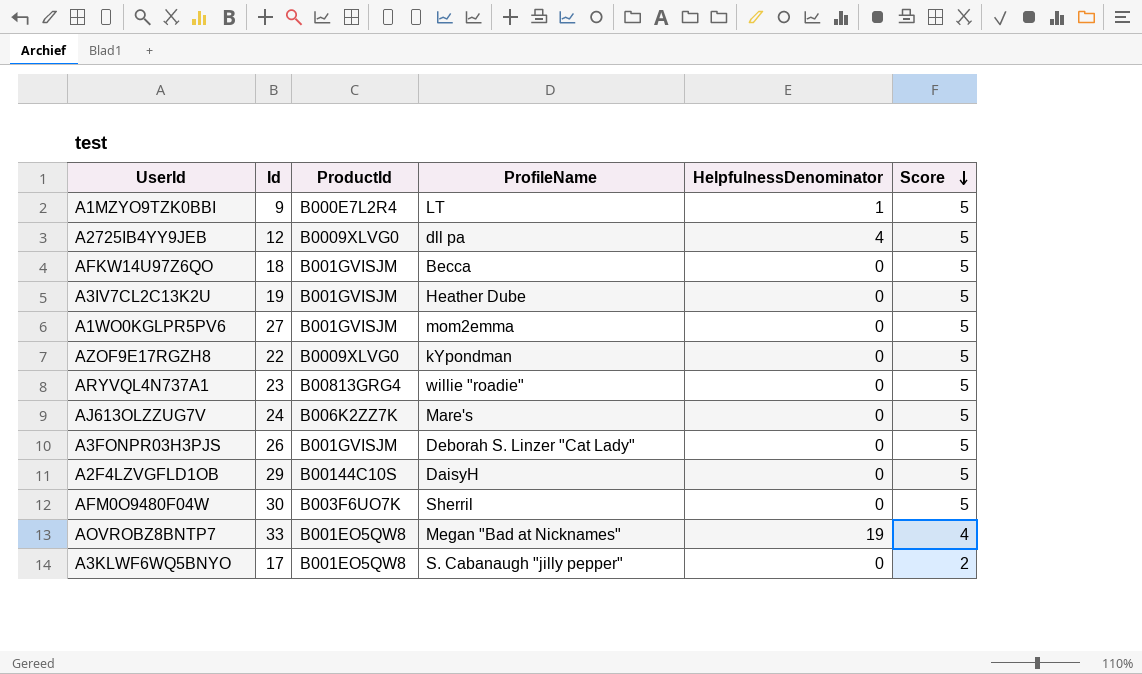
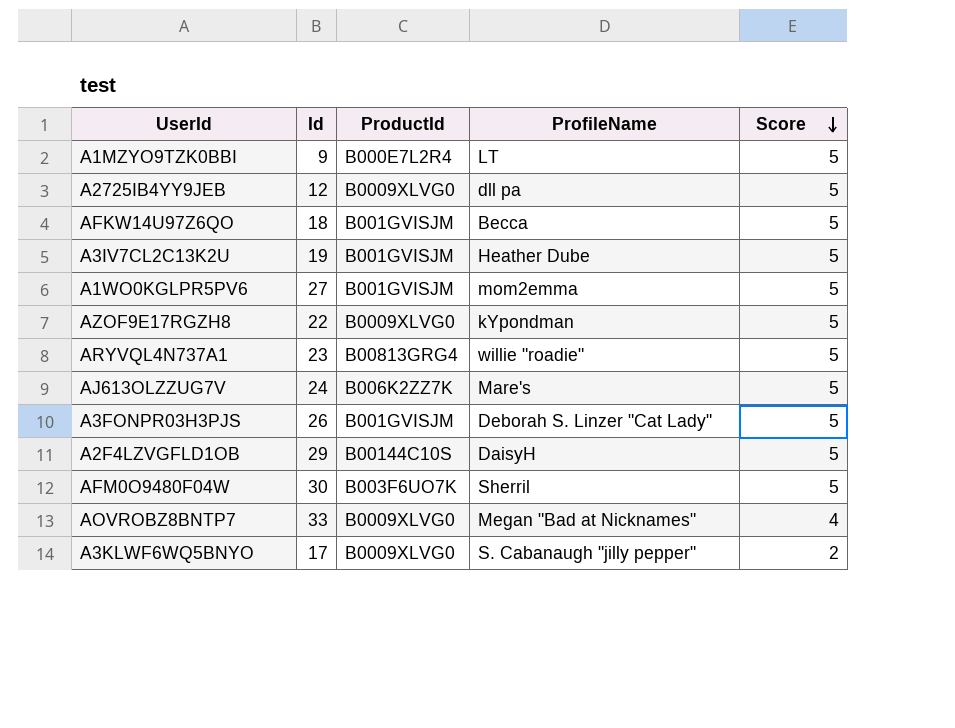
column HelpfulnessDenominator | position: 5 -> none
AOVROBZ8BNTP7 | ProductId: B001EO5QW8 -> B0009XLVG0
A3KLWF6WQ5BNYO | ProductId: B001EO5QW8 -> B0009XLVG0

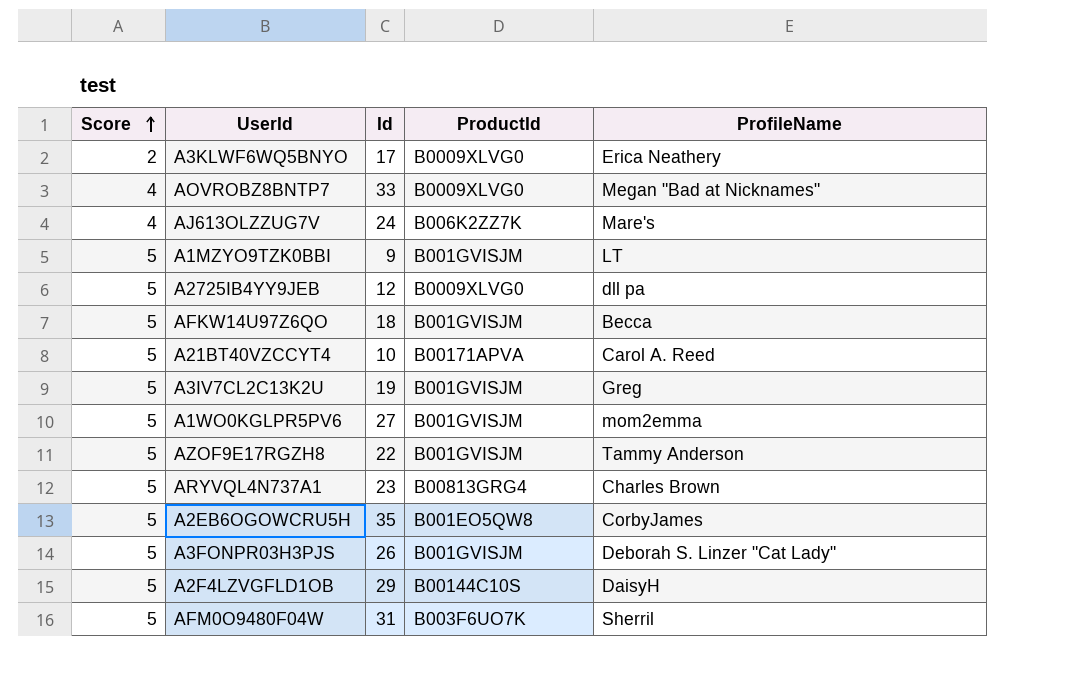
row order: Score descending -> Score ascending
column Score | position: 5 -> 1
A3KLWF6WQ5BNYO | ProfileName: S. Cabanaugh "jilly pepper" -> Erica Neathery
AJ613OLZZUG7V | Score: 5 -> 4
A1MZYO9TZK0BBI | ProductId: B000E7L2R4 -> B001GVISJM
row A21BT40VZCCYT4: none -> 5 | 10 | B00171APVA | Carol A. Reed
A3IV7CL2C13K2U | ProfileName: Heather Dube -> Greg
AZOF9E17RGZH8 | ProductId: B0009XLVG0 -> B001GVISJM
AZOF9E17RGZH8 | ProfileName: kYpondman -> Tammy Anderson
ARYVQL4N737A1 | ProfileName: willie "roadie" -> Charles Brown
row A2EB6OGOWCRU5H: none -> 5 | 35 | B001EO5QW8 | CorbyJames
AFM0O9480F04W | Id: 30 -> 31

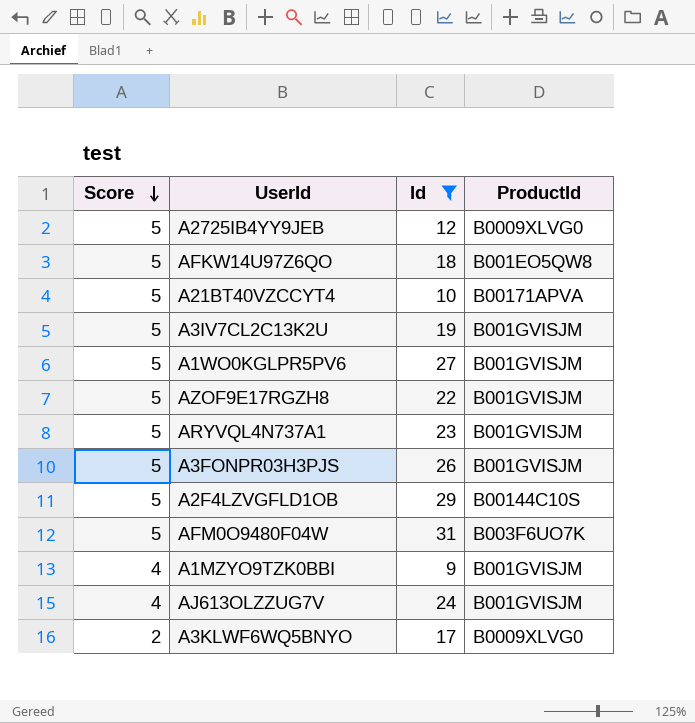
filter: none -> Id <= 31
row order: Score ascending -> Score descending
column ProfileName | position: 5 -> none
AFKW14U97Z6QO | ProductId: B001GVISJM -> B001EO5QW8
ARYVQL4N737A1 | ProductId: B00813GRG4 -> B001GVISJM
A1MZYO9TZK0BBI | Score: 5 -> 4
AJ613OLZZUG7V | ProductId: B006K2ZZ7K -> B001GVISJM

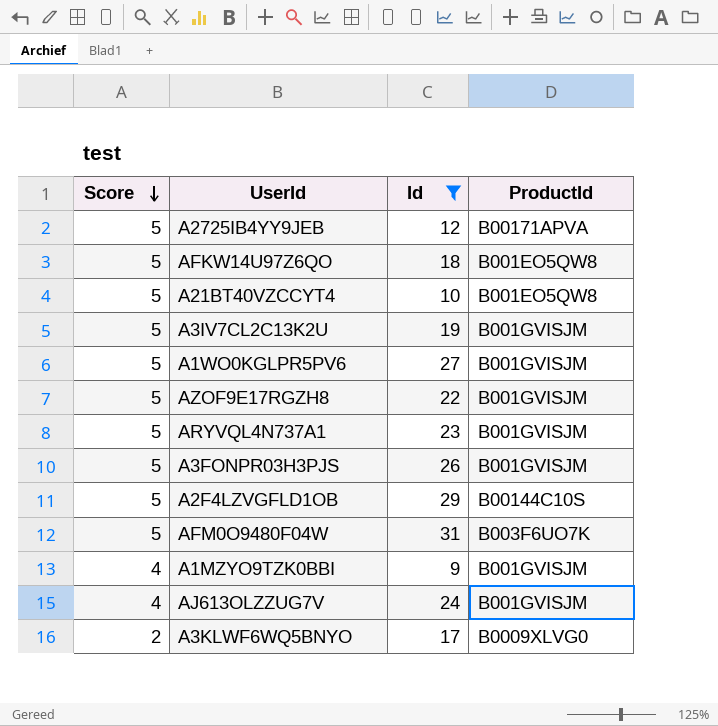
A2725IB4YY9JEB | ProductId: B0009XLVG0 -> B00171APVA
A21BT40VZCCYT4 | ProductId: B00171APVA -> B001EO5QW8

